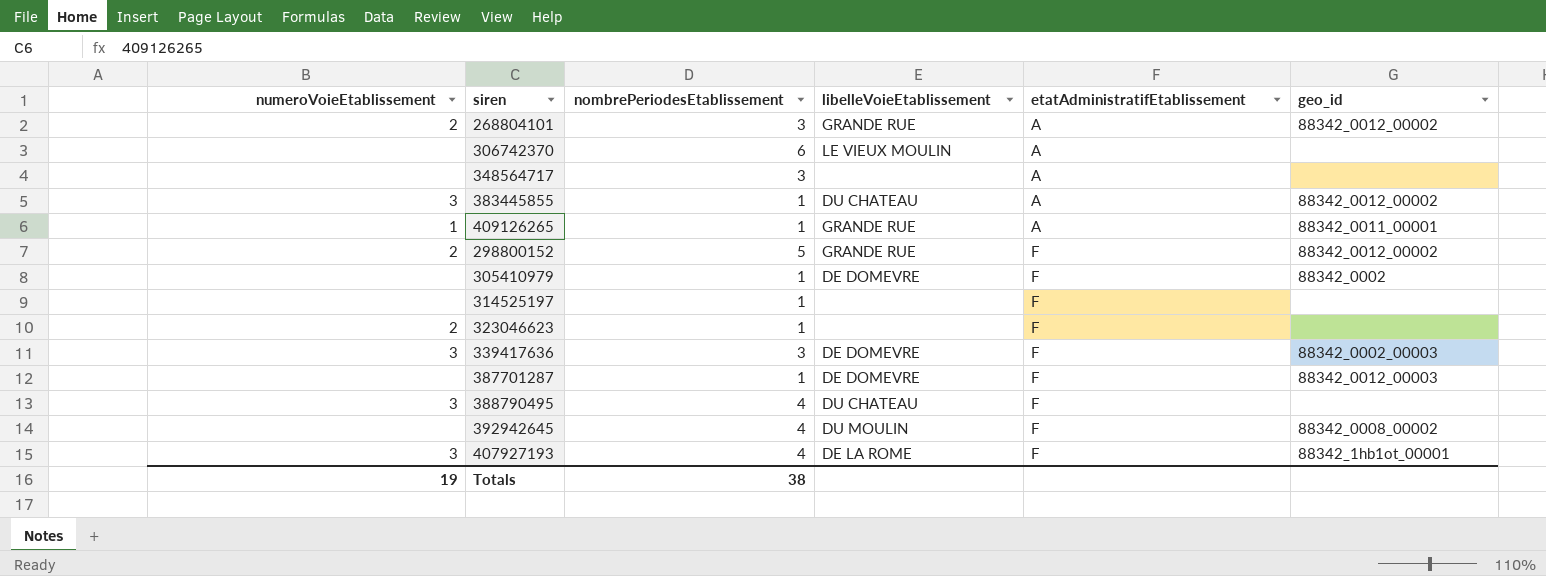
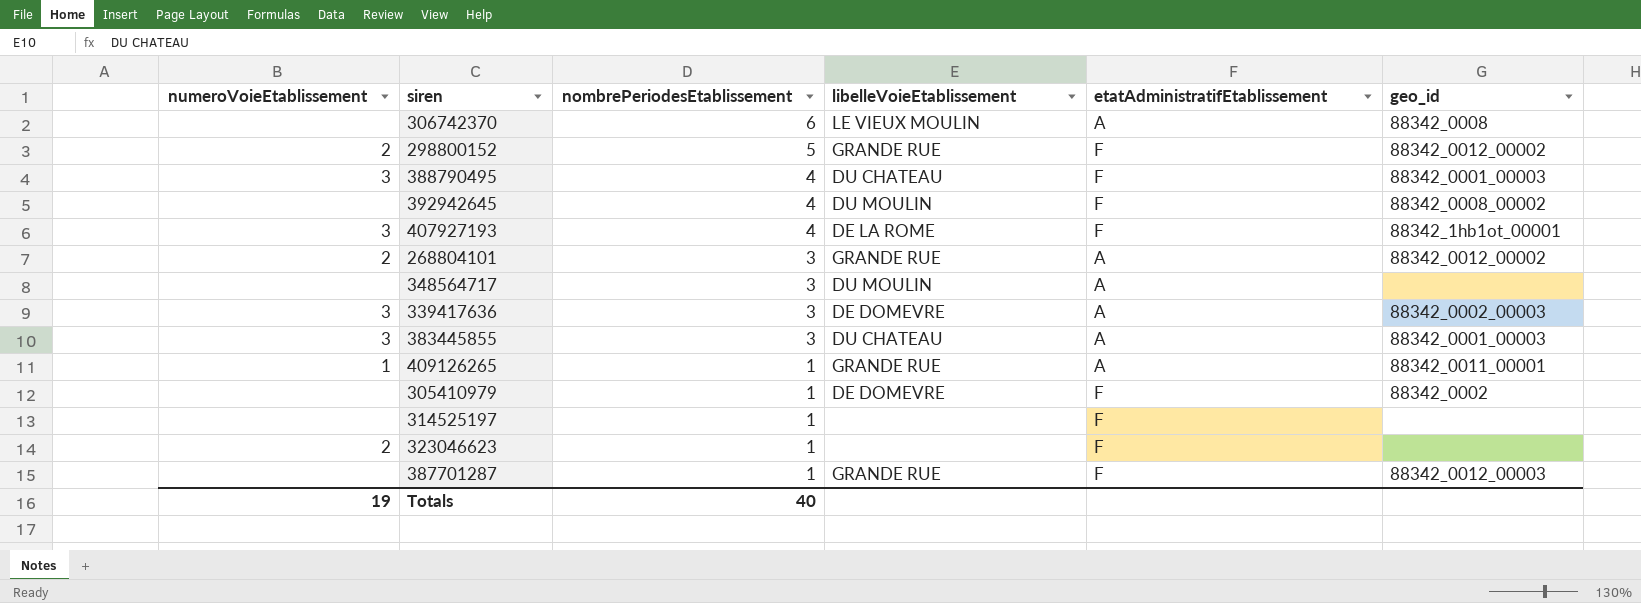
row order: etatAdministratifEtablissement ascending -> nombrePeriodesEtablissement descending
306742370 | geo_id: none -> 88342_0008
388790495 | geo_id: none -> 88342_0001_00003
348564717 | libelleVoieEtablissement: none -> DU MOULIN
339417636 | etatAdministratifEtablissement: F -> A
383445855 | nombrePeriodesEtablissement: 1 -> 3
383445855 | geo_id: 88342_0012_00002 -> 88342_0001_00003
387701287 | libelleVoieEtablissement: DE DOMEVRE -> GRANDE RUE
Totals | nombrePeriodesEtablissement: 38 -> 40

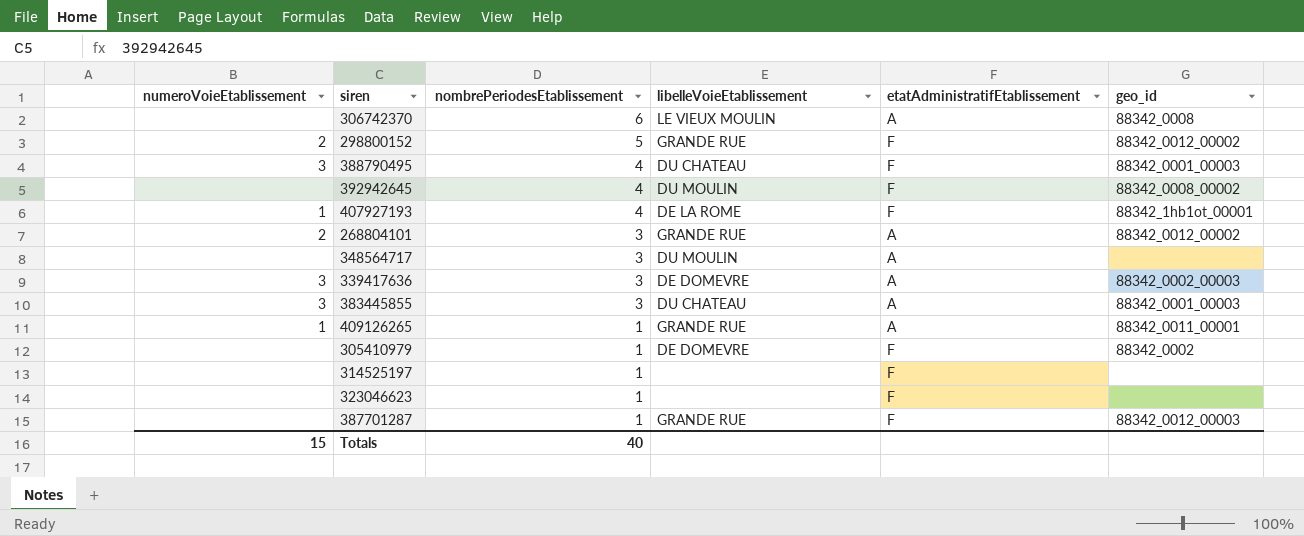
407927193 | numeroVoieEtablissement: 3 -> 1
323046623 | numeroVoieEtablissement: 2 -> none
Totals | numeroVoieEtablissement: 19 -> 15

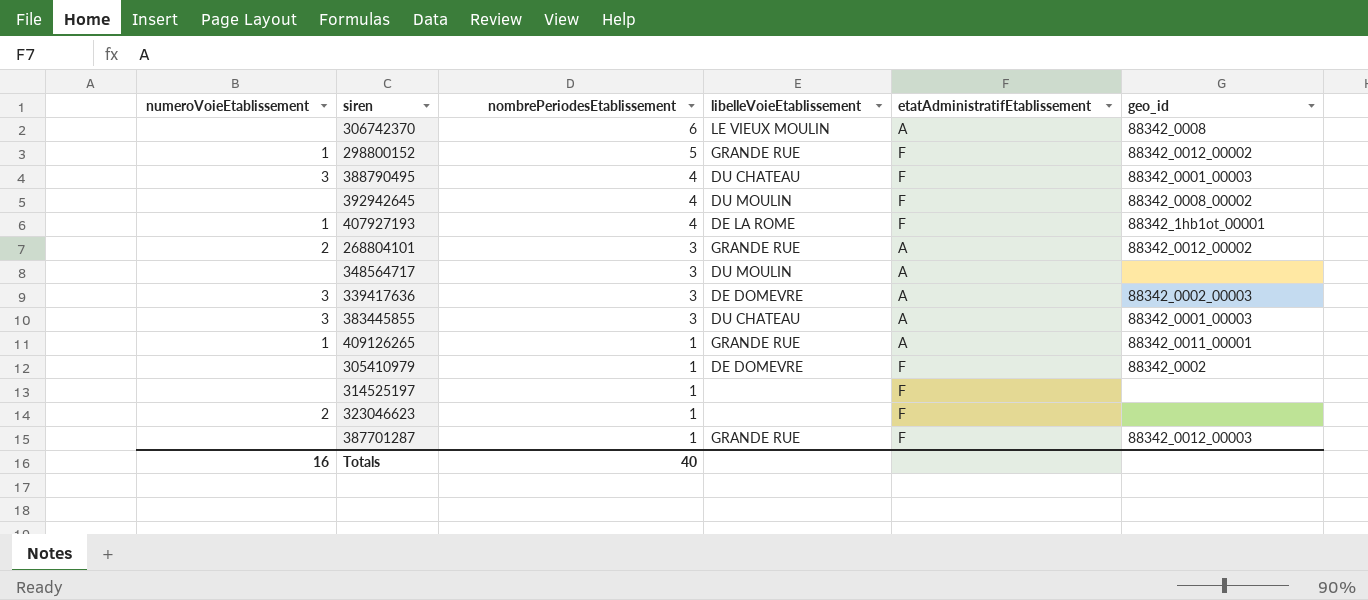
298800152 | numeroVoieEtablissement: 2 -> 1
323046623 | numeroVoieEtablissement: none -> 2
Totals | numeroVoieEtablissement: 15 -> 16

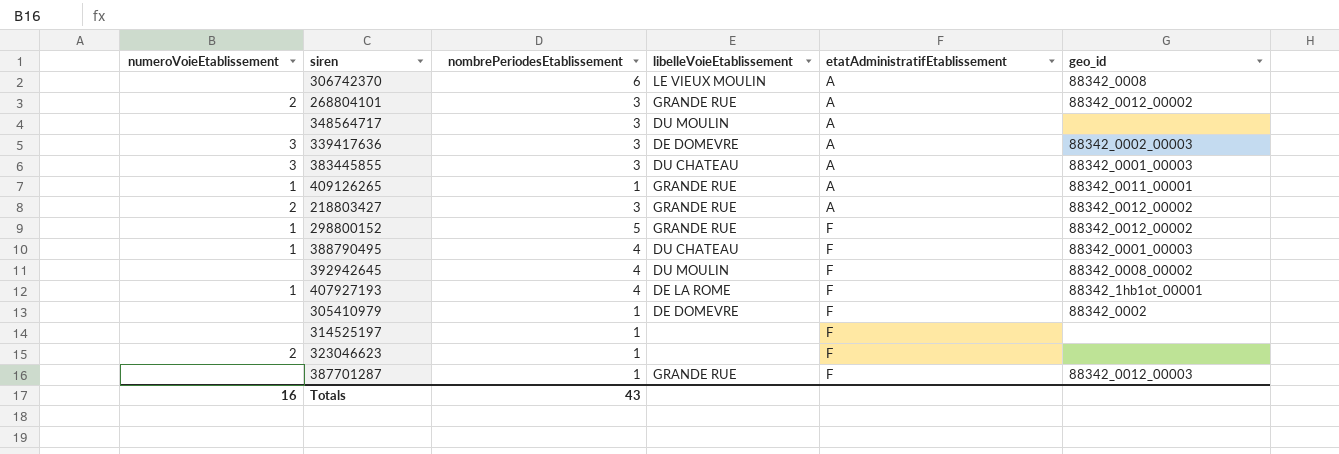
row order: nombrePeriodesEtablissement descending -> etatAdministratifEtablissement ascending
row 218803427: none -> 2 | 3 | GRANDE RUE | A | 88342_0012_00002
388790495 | numeroVoieEtablissement: 3 -> 1
Totals | nombrePeriodesEtablissement: 40 -> 43

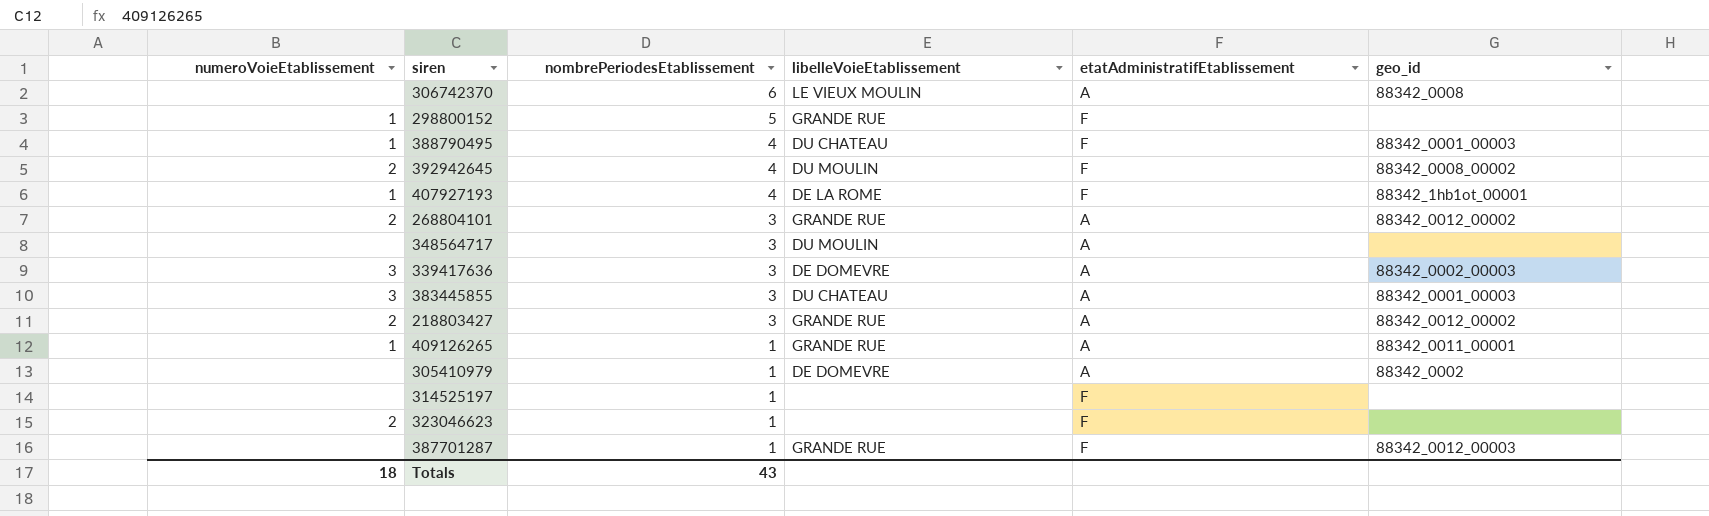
row order: etatAdministratifEtablissement ascending -> nombrePeriodesEtablissement descending
298800152 | geo_id: 88342_0012_00002 -> none
392942645 | numeroVoieEtablissement: none -> 2
305410979 | etatAdministratifEtablissement: F -> A
Totals | numeroVoieEtablissement: 16 -> 18

